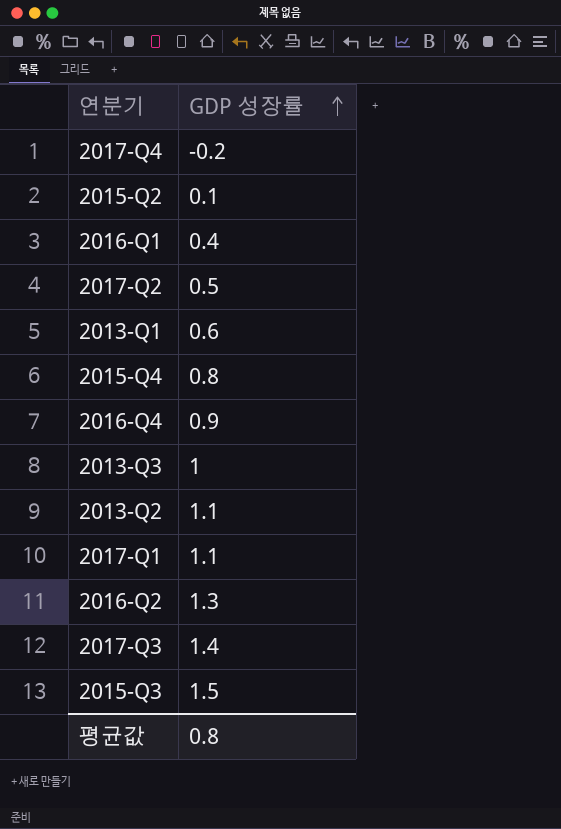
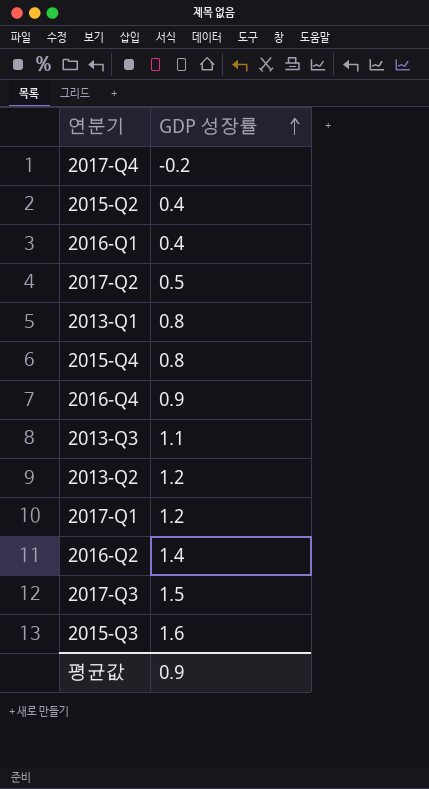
2015-Q2 | GDP 성장률: 0.1 -> 0.4
2013-Q1 | GDP 성장률: 0.6 -> 0.8
2013-Q3 | GDP 성장률: 1 -> 1.1
2013-Q2 | GDP 성장률: 1.1 -> 1.2
2017-Q1 | GDP 성장률: 1.1 -> 1.2
2016-Q2 | GDP 성장률: 1.3 -> 1.4
2017-Q3 | GDP 성장률: 1.4 -> 1.5
2015-Q3 | GDP 성장률: 1.5 -> 1.6
평균값 | GDP 성장률: 0.8 -> 0.9

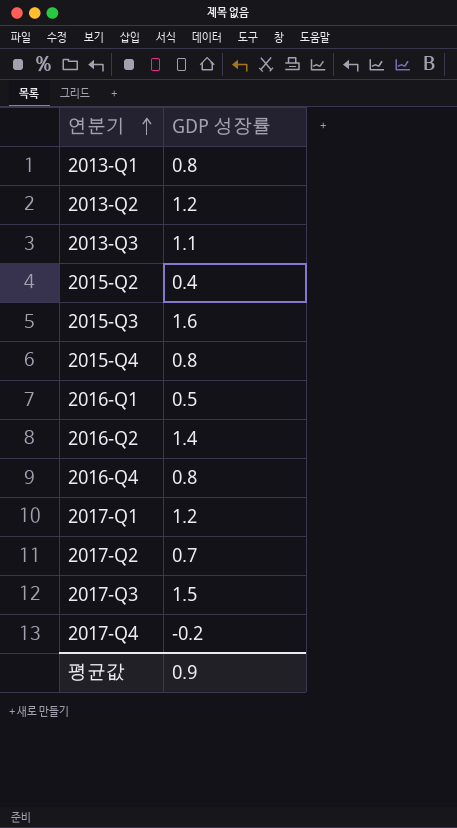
row order: GDP 성장률 ascending -> 연분기 ascending
2016-Q1 | GDP 성장률: 0.4 -> 0.5
2016-Q4 | GDP 성장률: 0.9 -> 0.8
2017-Q2 | GDP 성장률: 0.5 -> 0.7

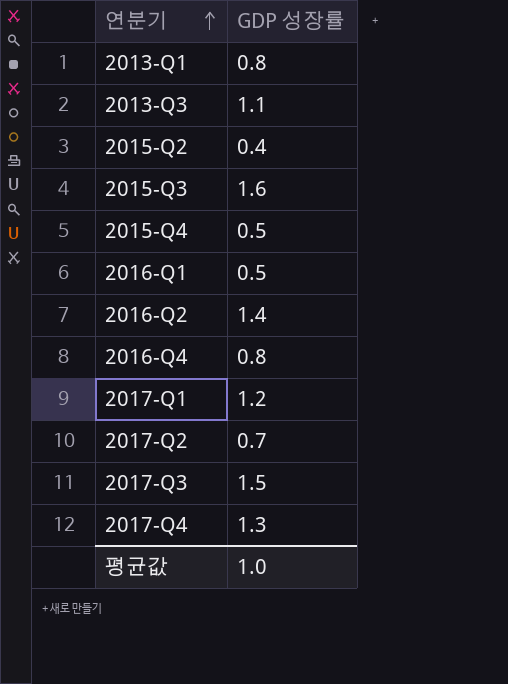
row 2013-Q2: 1.2 -> none
2015-Q4 | GDP 성장률: 0.8 -> 0.5
2017-Q4 | GDP 성장률: -0.2 -> 1.3
평균값 | GDP 성장률: 0.9 -> 1.0

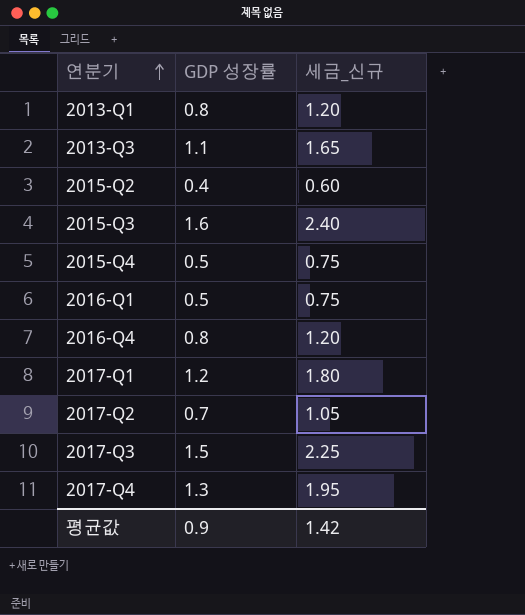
column 세금_신규 | formula: none -> [GDP 성장률] * 1.5
row 2016-Q2: 1.4 -> none
평균값 | GDP 성장률: 1.0 -> 0.9

